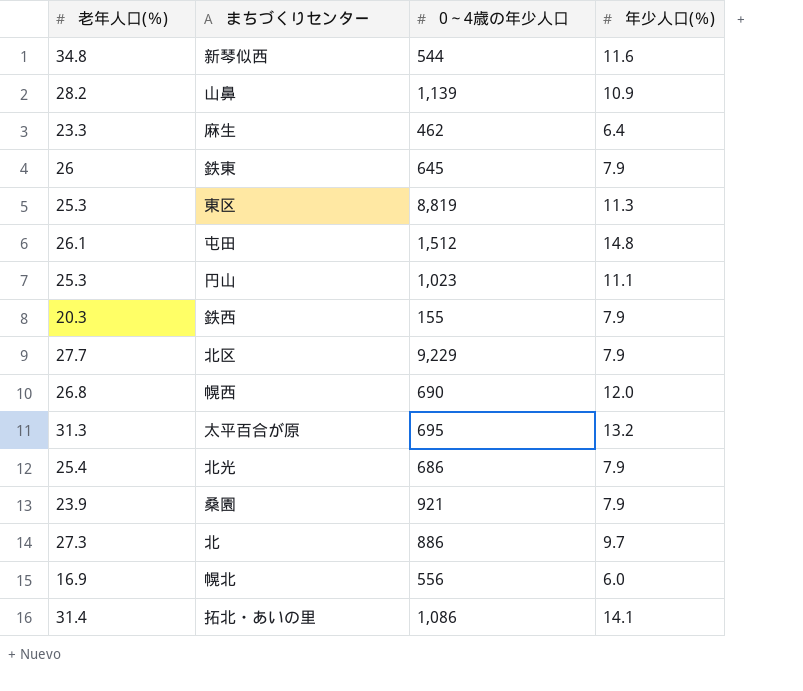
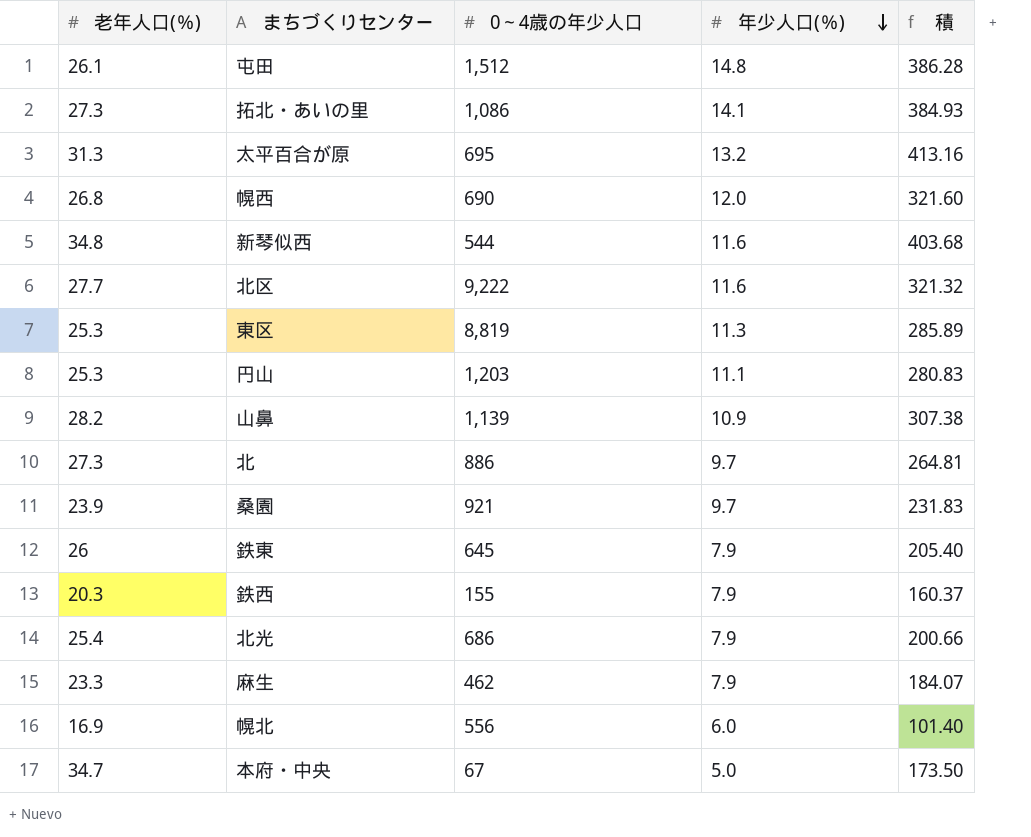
row order: none -> 年少人口(％) descending
column 積 | formula: none -> [老年人口(％)] * [年少人口(％)]
拓北・あいの里 | 老年人口(％): 31.4 -> 27.3
北区 | 0～4歳の年少人口: 9,229 -> 9,222
北区 | 年少人口(％): 7.9 -> 11.6
円山 | 0～4歳の年少人口: 1,023 -> 1,203
桑園 | 年少人口(％): 7.9 -> 9.7
麻生 | 年少人口(％): 6.4 -> 7.9
row 本府・中央: none -> 34.7 | 67 | 5.0 | 173.50

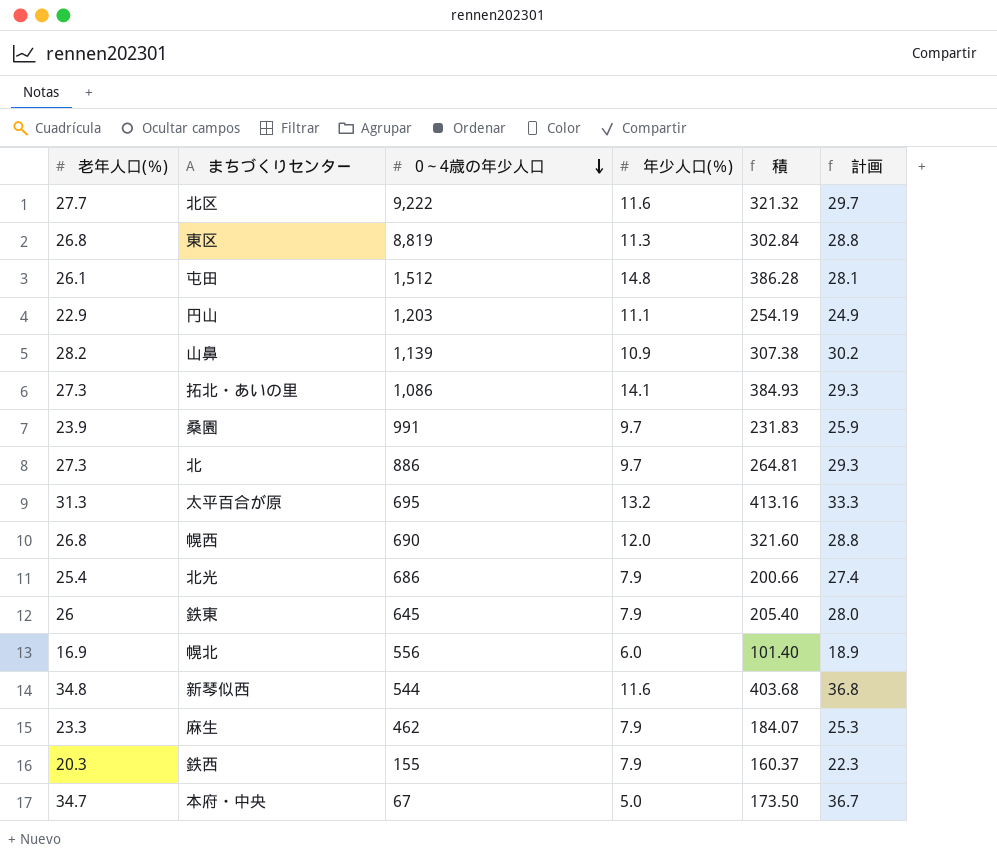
row order: 年少人口(％) descending -> 0～4歳の年少人口 descending
column 計画 | formula: none -> [老年人口(％)] + 2
東区 | 老年人口(％): 25.3 -> 26.8
東区 | 積: 285.89 -> 302.84
円山 | 老年人口(％): 25.3 -> 22.9
円山 | 積: 280.83 -> 254.19
桑園 | 0～4歳の年少人口: 921 -> 991

